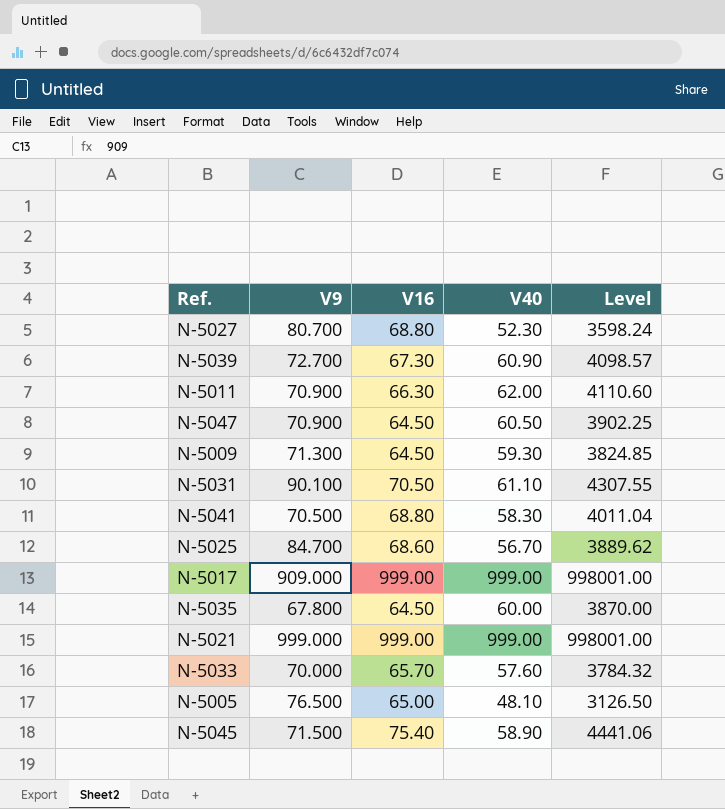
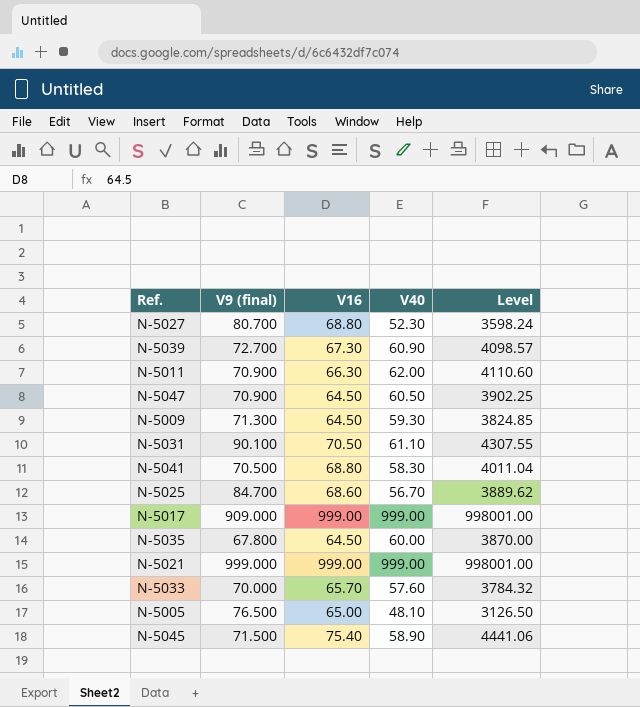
column name: V9 -> V9 (final)

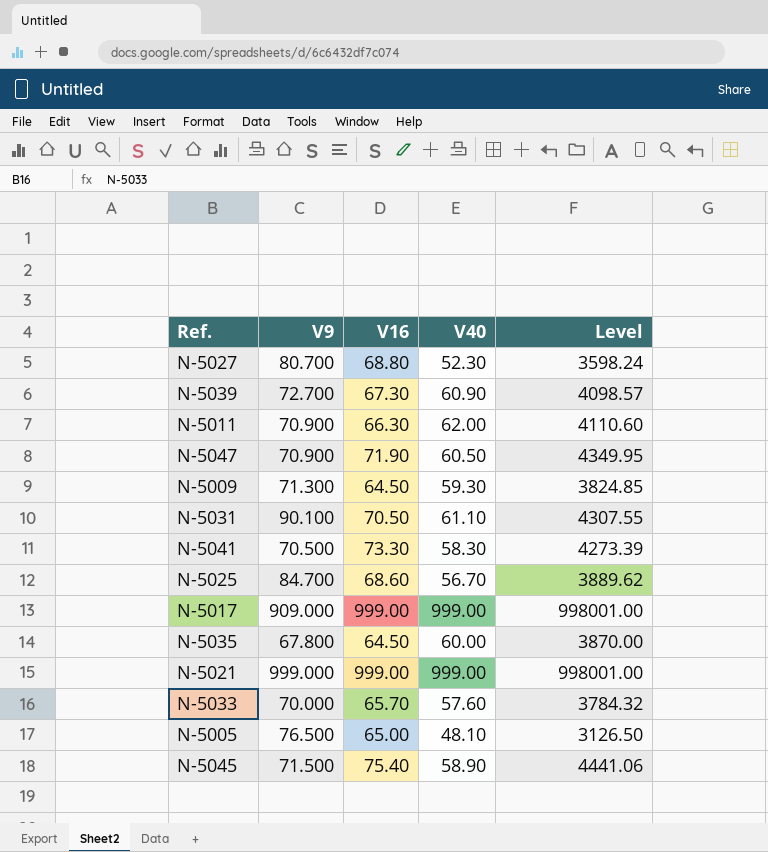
column name: V9 (final) -> V9
N-5047 | V16: 64.50 -> 71.90
N-5047 | Level: 3902.25 -> 4349.95
N-5041 | V16: 68.80 -> 73.30
N-5041 | Level: 4011.04 -> 4273.39

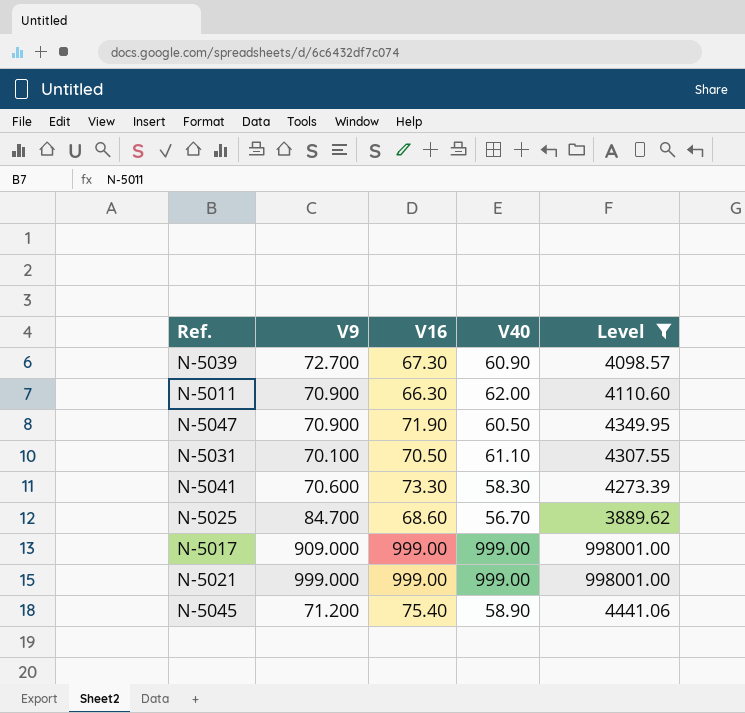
filter: none -> Level >= 3889.62
N-5031 | V9: 90.100 -> 70.100
N-5041 | V9: 70.500 -> 70.600
N-5045 | V9: 71.500 -> 71.200

